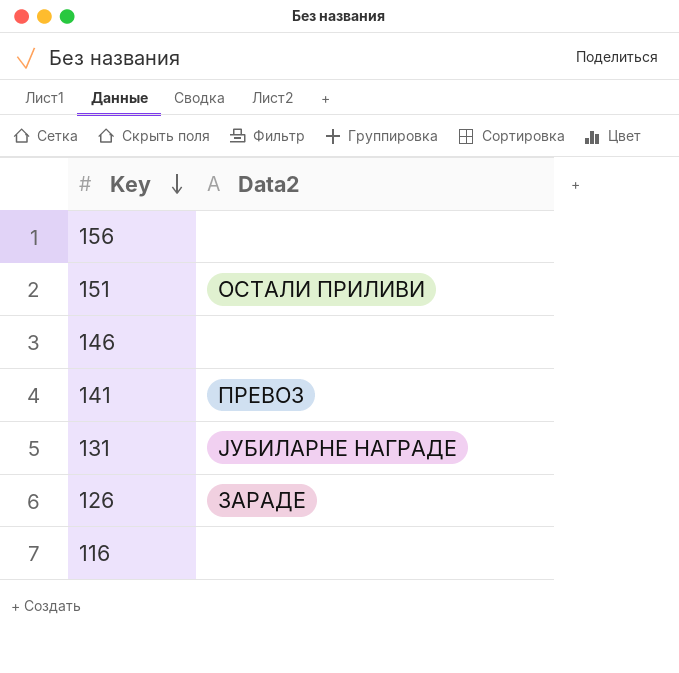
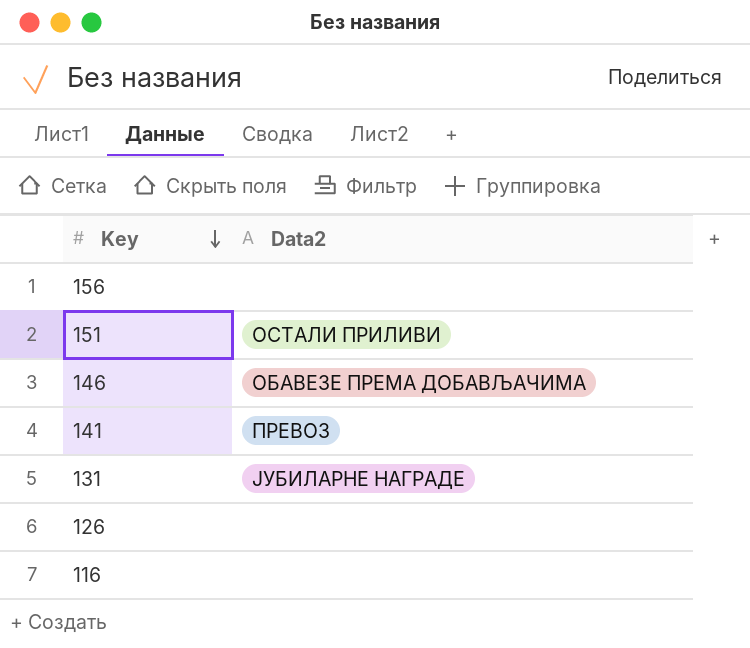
146 | Data2: none -> ОБАВЕЗЕ ПРЕМА ДОБАВЉАЧИМА
126 | Data2: ЗАРАДЕ -> none

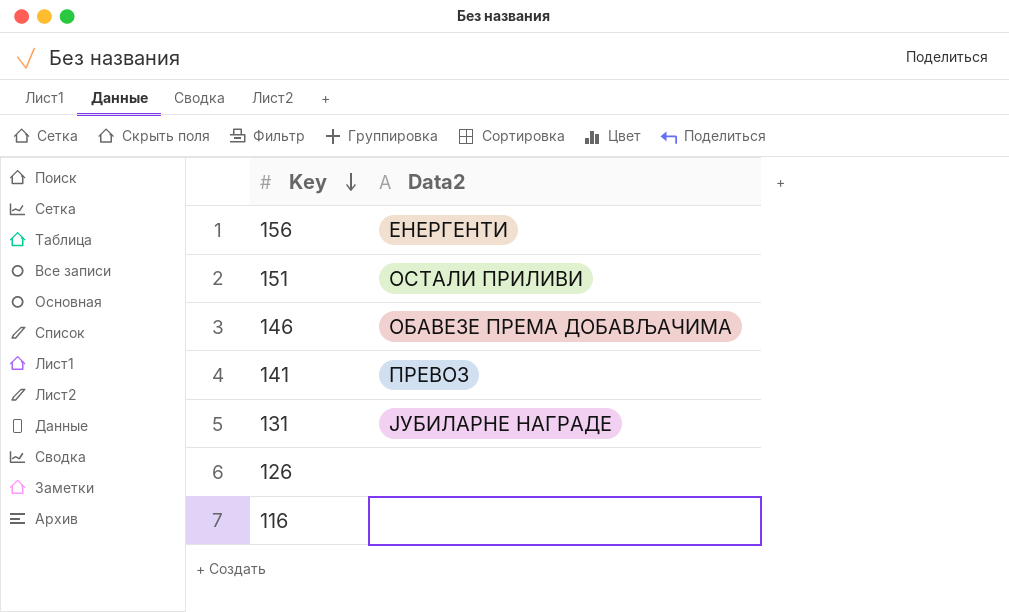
156 | Data2: none -> ЕНЕРГЕНТИ

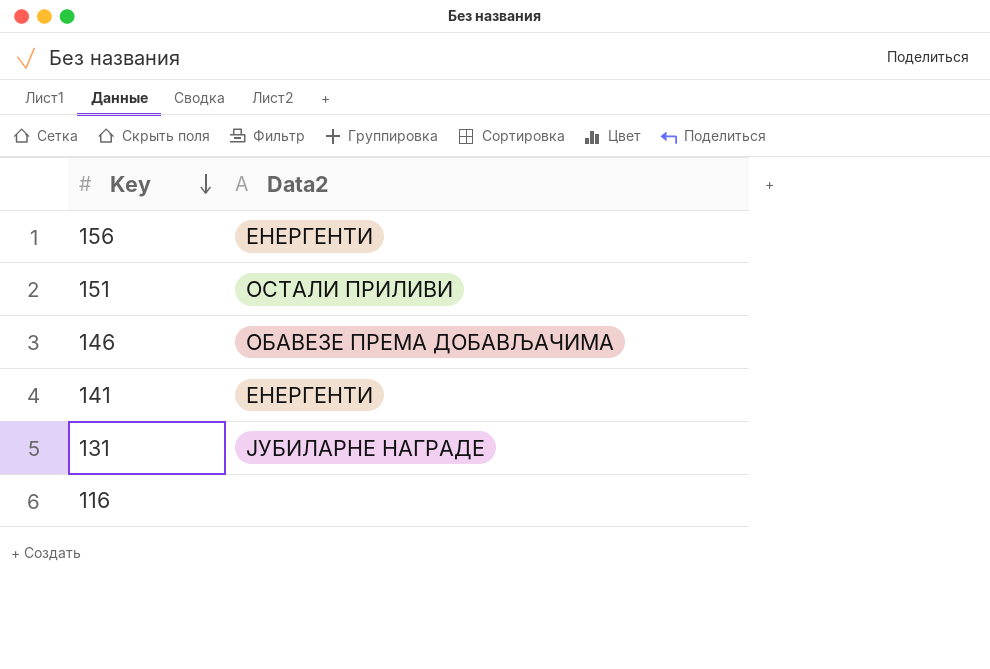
row 126: none -> none
141 | Data2: ПРЕВОЗ -> ЕНЕРГЕНТИ

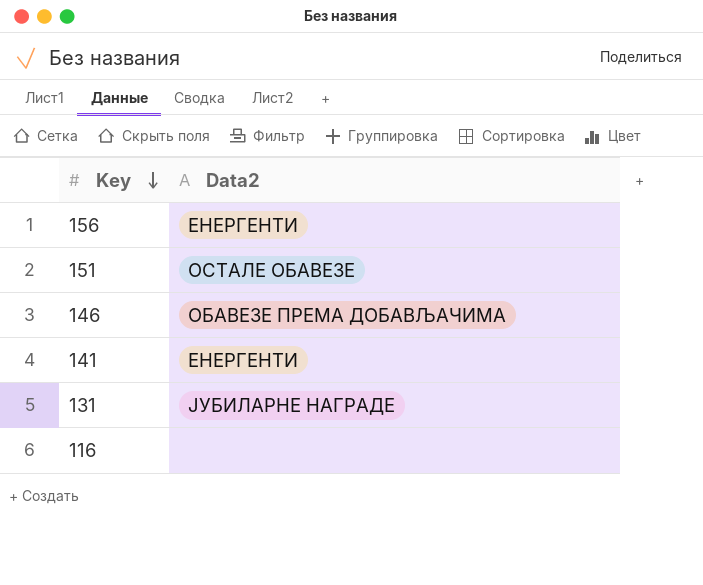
151 | Data2: ОСТАЛИ ПРИЛИВИ -> ОСТАЛЕ ОБАВЕЗЕ

